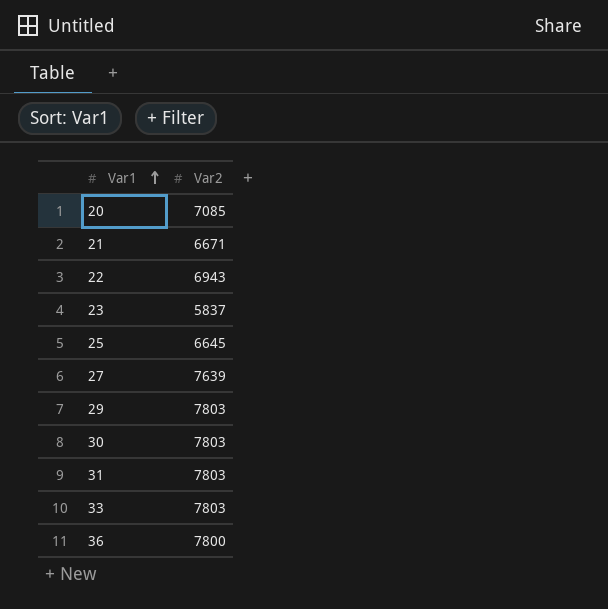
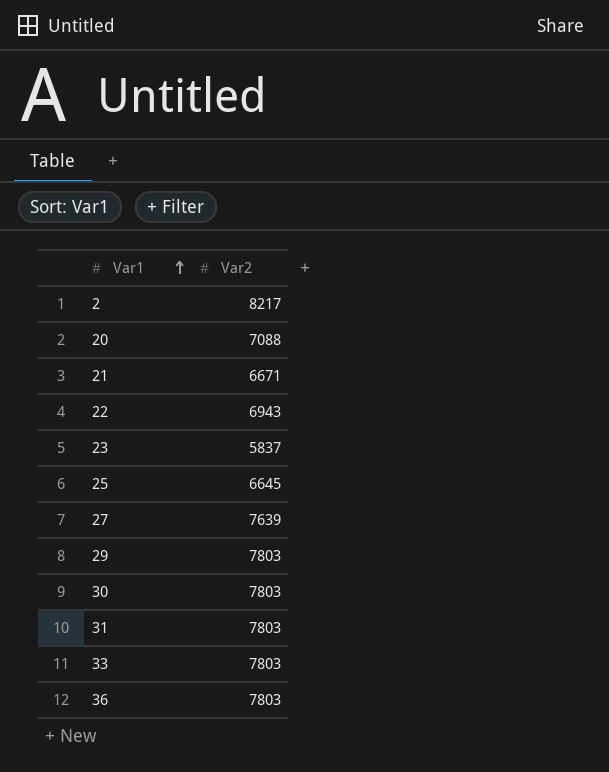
row 2: none -> 8217
20 | Var2: 7085 -> 7088
36 | Var2: 7800 -> 7803

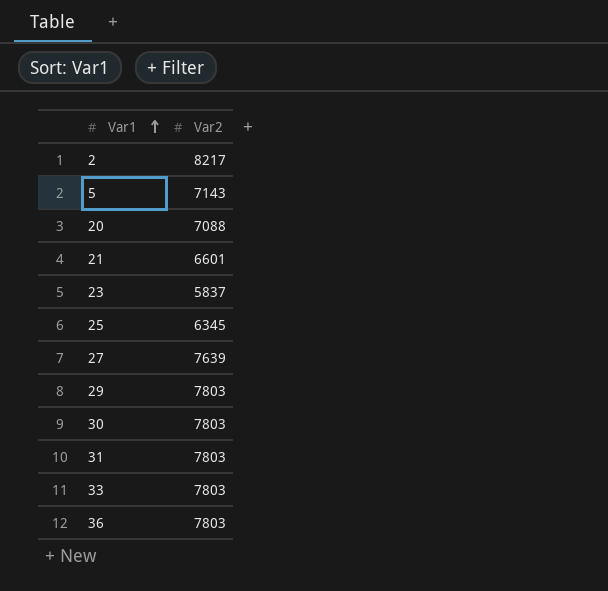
row 22: 6943 -> none
row 5: none -> 7143
21 | Var2: 6671 -> 6601
25 | Var2: 6645 -> 6345

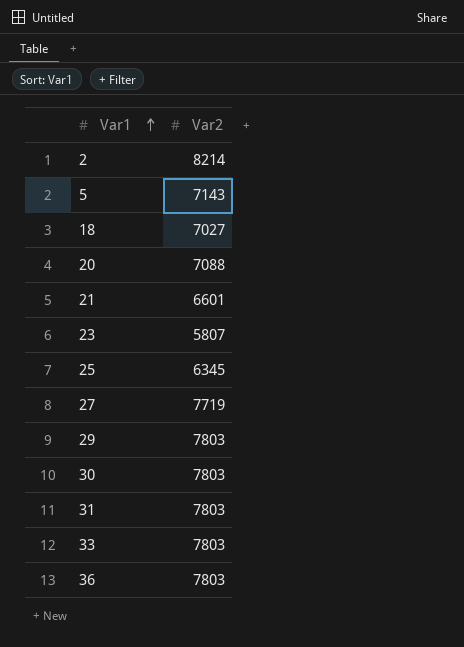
2 | Var2: 8217 -> 8214
row 18: none -> 7027
23 | Var2: 5837 -> 5807
27 | Var2: 7639 -> 7719

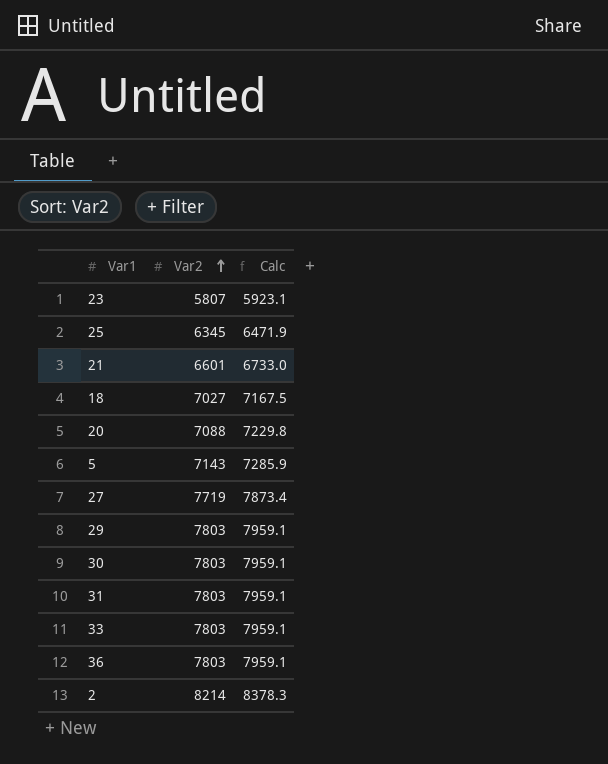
row order: Var1 ascending -> Var2 ascending
column Calc | formula: none -> [Var2] * 1.02

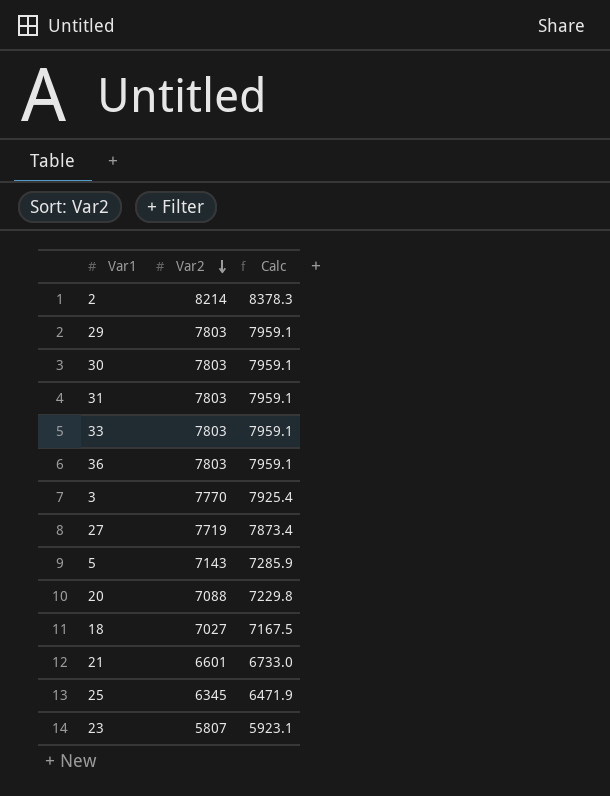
row order: Var2 ascending -> Var2 descending
row 3: none -> 7770 | 7925.4

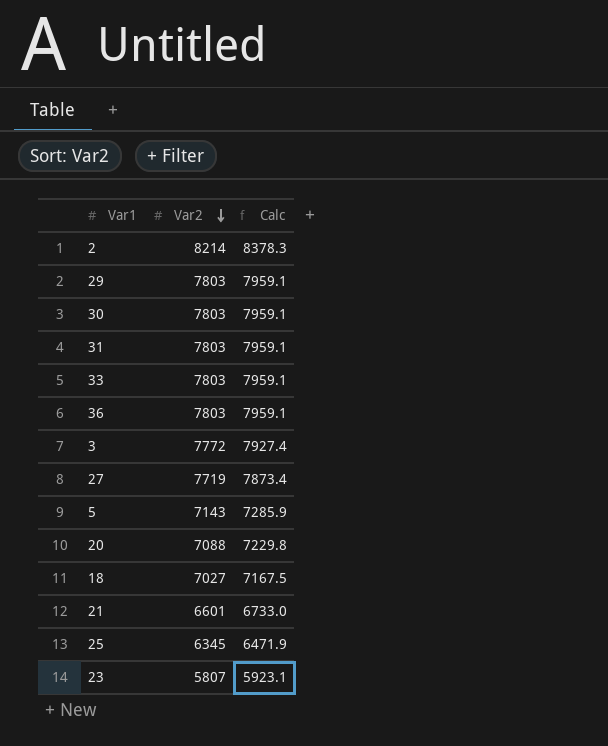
3 | Var2: 7770 -> 7772
3 | Calc: 7925.4 -> 7927.4

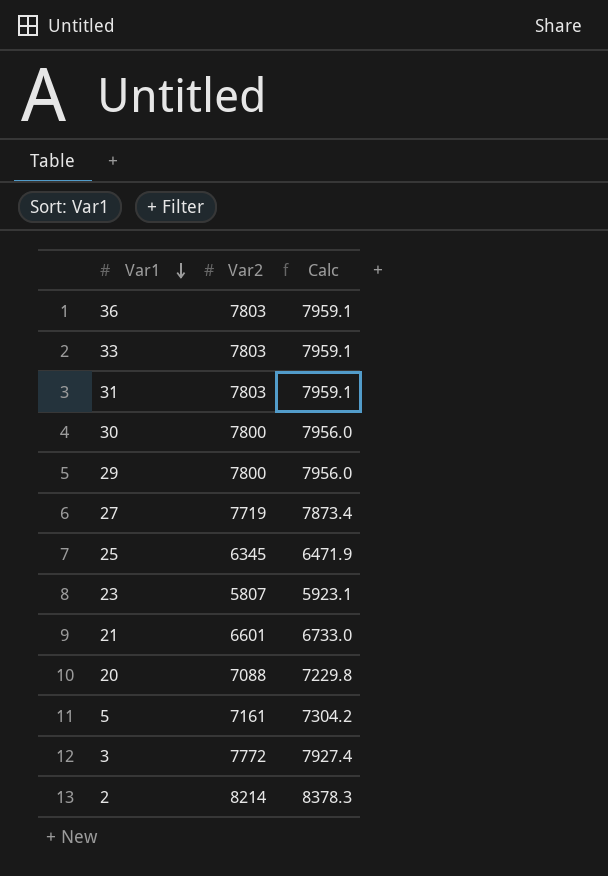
row order: Var2 descending -> Var1 descending
row 18: 7027 | 7167.5 -> none
30 | Var2: 7803 -> 7800
30 | Calc: 7959.1 -> 7956.0
29 | Var2: 7803 -> 7800
29 | Calc: 7959.1 -> 7956.0
5 | Var2: 7143 -> 7161
5 | Calc: 7285.9 -> 7304.2

